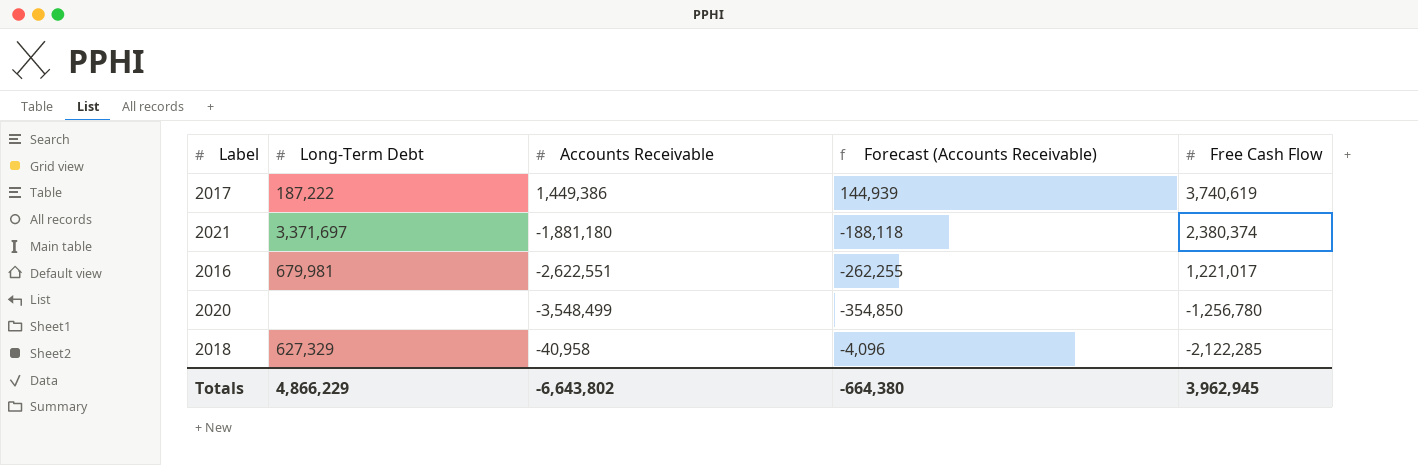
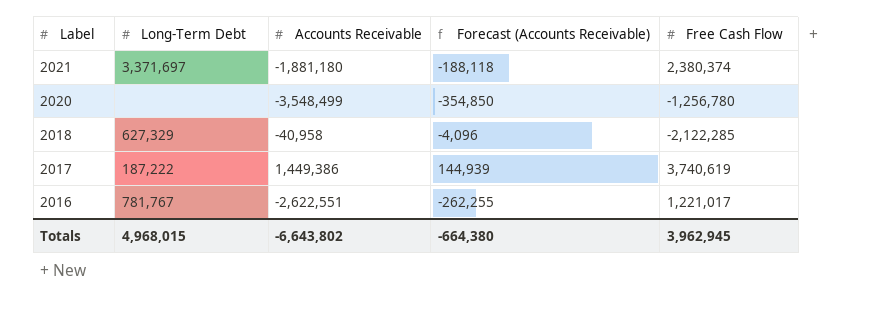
row order: Free Cash Flow descending -> Label descending
2016 | Long-Term Debt: 679,981 -> 781,767
Totals | Long-Term Debt: 4,866,229 -> 4,968,015

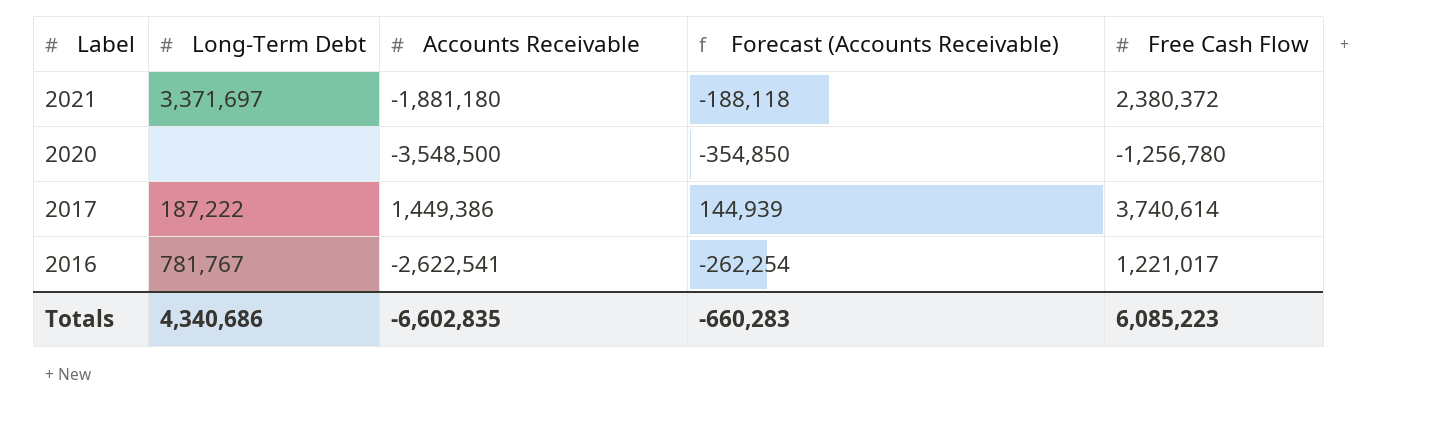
row 2018: 627,329 | -40,958 | -4,096 | -2,122,285 -> none
2021 | Free Cash Flow: 2,380,374 -> 2,380,372
2020 | Accounts Receivable: -3,548,499 -> -3,548,500
2017 | Free Cash Flow: 3,740,619 -> 3,740,614
2016 | Accounts Receivable: -2,622,551 -> -2,622,541
2016 | Forecast (Accounts Receivable): -262,255 -> -262,254
Totals | Long-Term Debt: 4,968,015 -> 4,340,686
Totals | Accounts Receivable: -6,643,802 -> -6,602,835
Totals | Forecast (Accounts Receivable): -664,380 -> -660,283
Totals | Free Cash Flow: 3,962,945 -> 6,085,223

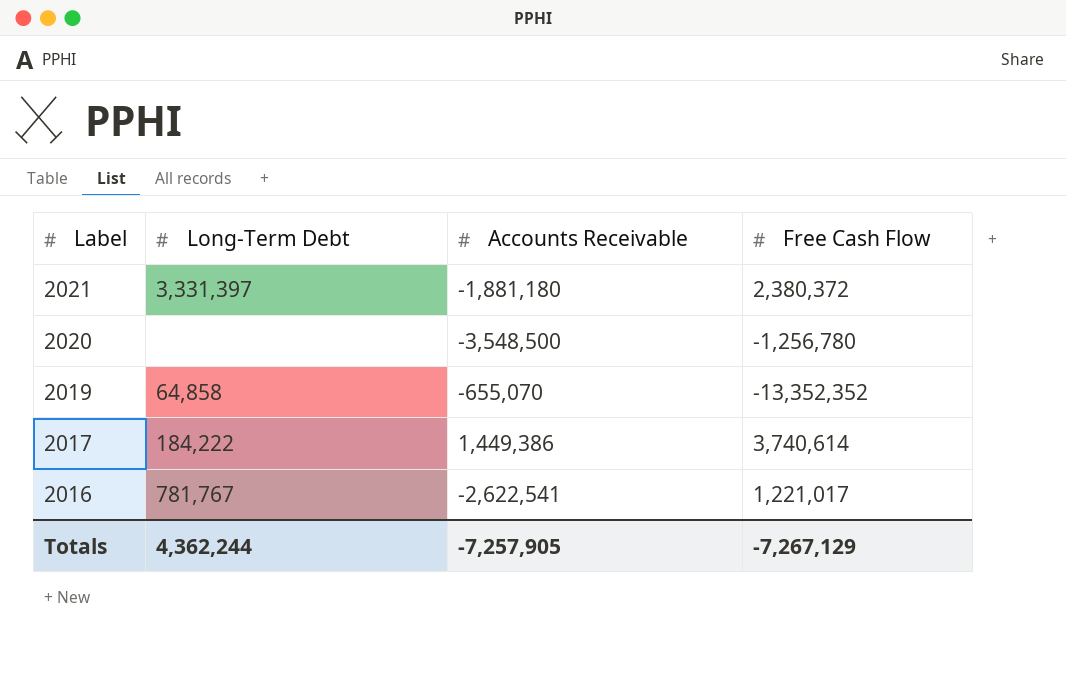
column Forecast (Accounts Receivable) | formula: [Accounts Receivable] * 0.1 -> none
2021 | Long-Term Debt: 3,371,697 -> 3,331,397
row 2019: none -> 64,858 | -655,070 | -13,352,352
2017 | Long-Term Debt: 187,222 -> 184,222
Totals | Long-Term Debt: 4,340,686 -> 4,362,244
Totals | Accounts Receivable: -6,602,835 -> -7,257,905
Totals | Free Cash Flow: 6,085,223 -> -7,267,129

